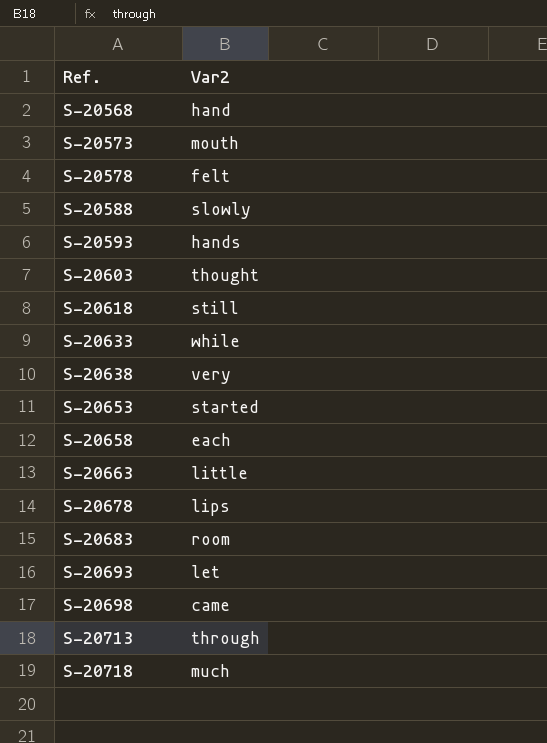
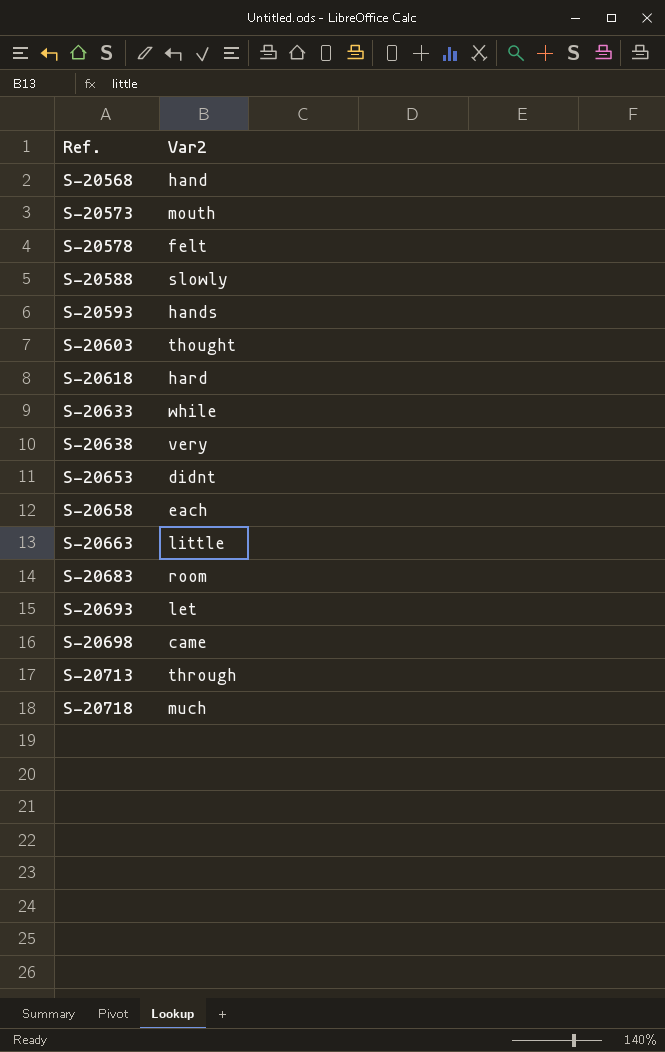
row S-20678: lips -> none
S-20618 | Var2: still -> hard
S-20653 | Var2: started -> didnt

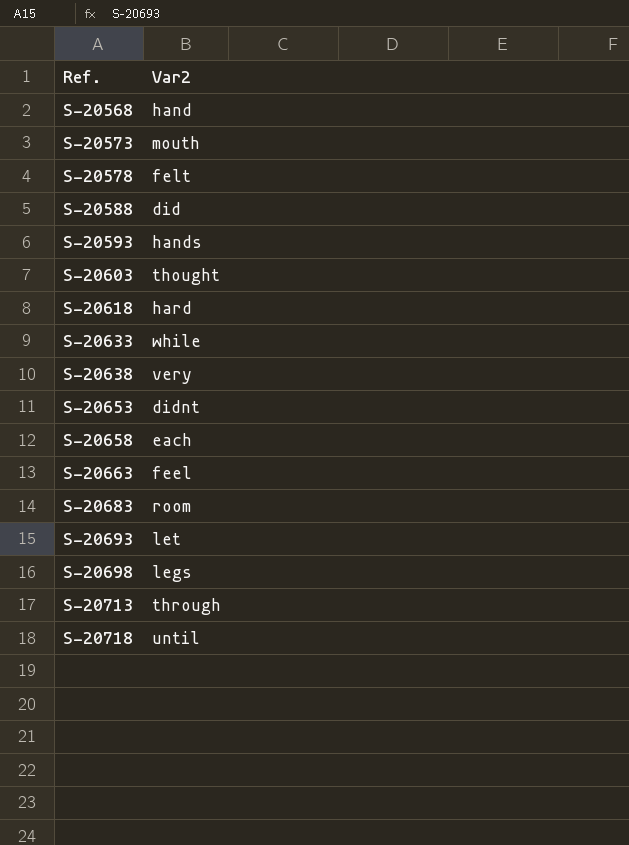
S-20588 | Var2: slowly -> did
S-20663 | Var2: little -> feel
S-20698 | Var2: came -> legs
S-20718 | Var2: much -> until

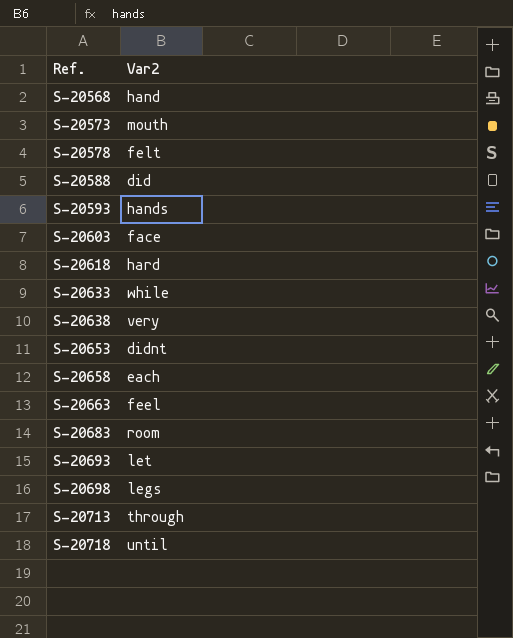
S-20603 | Var2: thought -> face

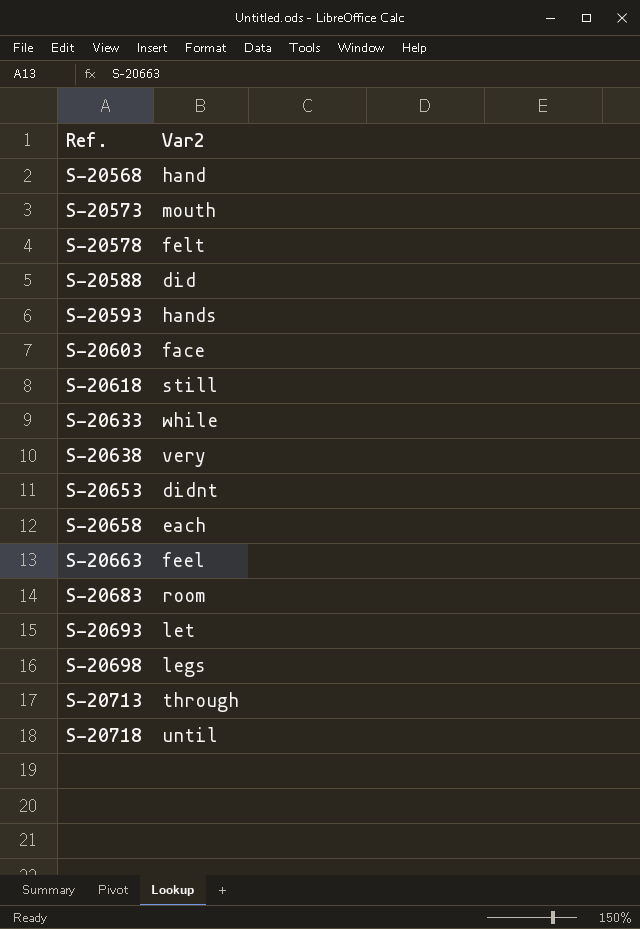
S-20618 | Var2: hard -> still

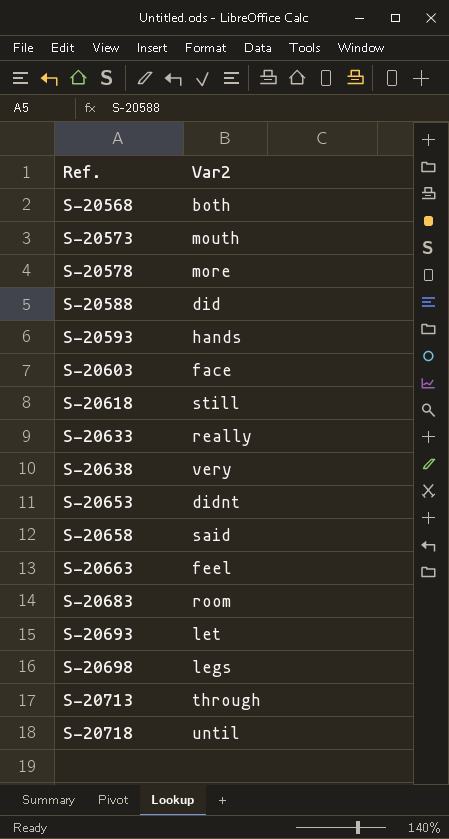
S-20568 | Var2: hand -> both
S-20578 | Var2: felt -> more
S-20633 | Var2: while -> really
S-20658 | Var2: each -> said

